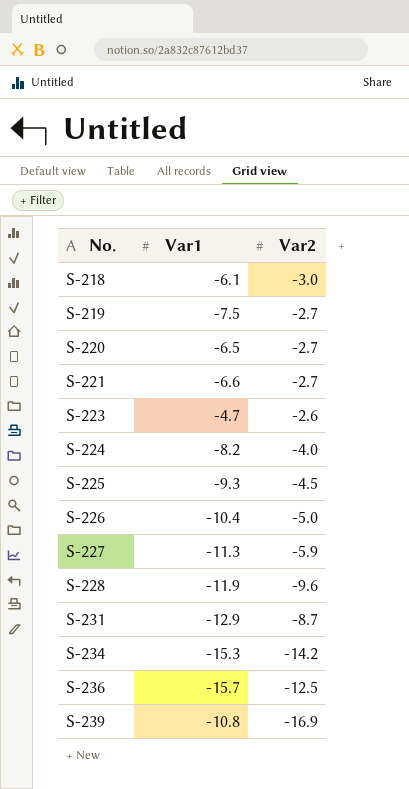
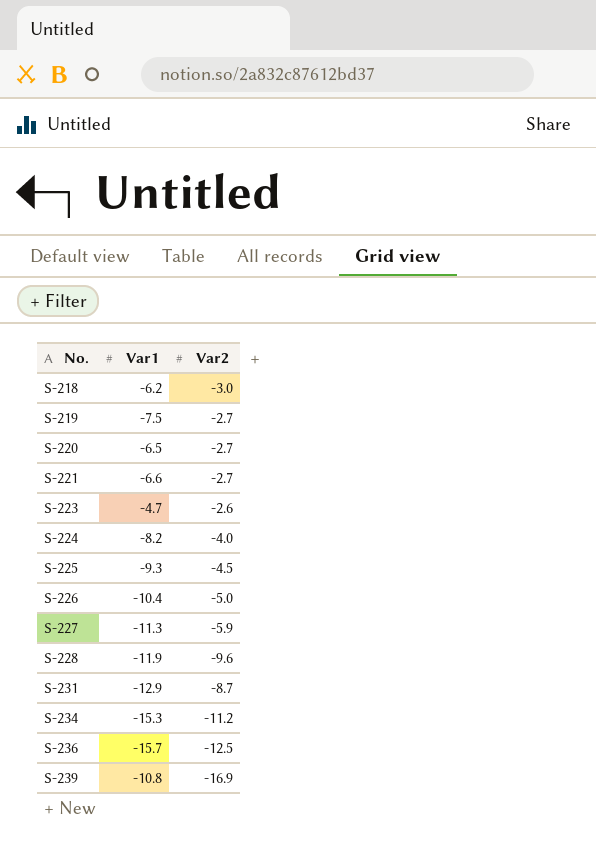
S-218 | Var1: -6.1 -> -6.2
S-234 | Var2: -14.2 -> -11.2

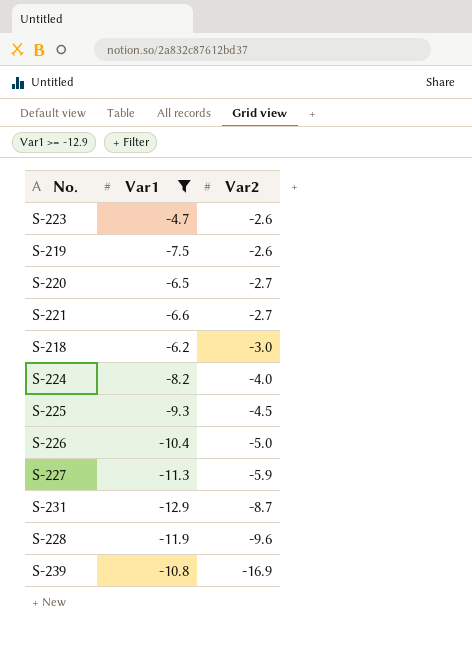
filter: none -> Var1 >= -12.9
row order: No. ascending -> Var2 descending
S-219 | Var2: -2.7 -> -2.6

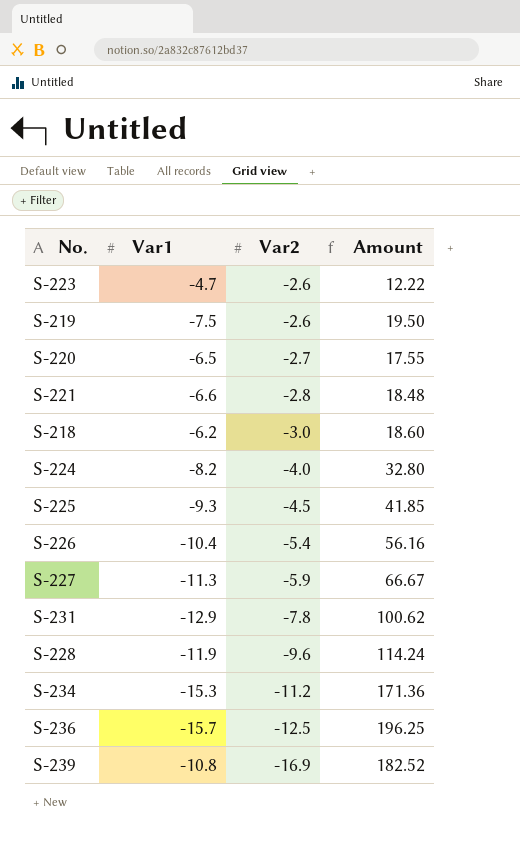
filter: Var1 >= -12.9 -> none
column Amount | formula: none -> [Var1] * [Var2]
S-221 | Var2: -2.7 -> -2.8
S-226 | Var2: -5.0 -> -5.4
S-231 | Var2: -8.7 -> -7.8

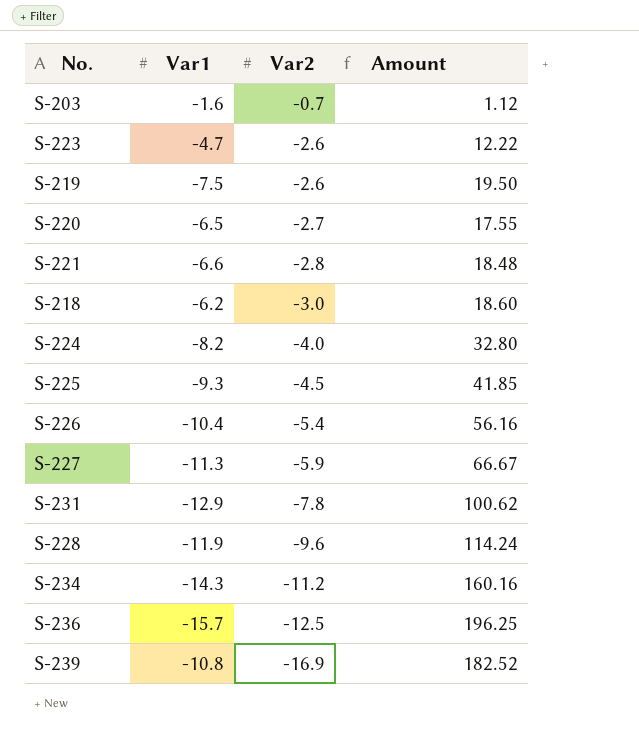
row S-203: none -> -1.6 | -0.7 | 1.12
S-234 | Var1: -15.3 -> -14.3
S-234 | Amount: 171.36 -> 160.16

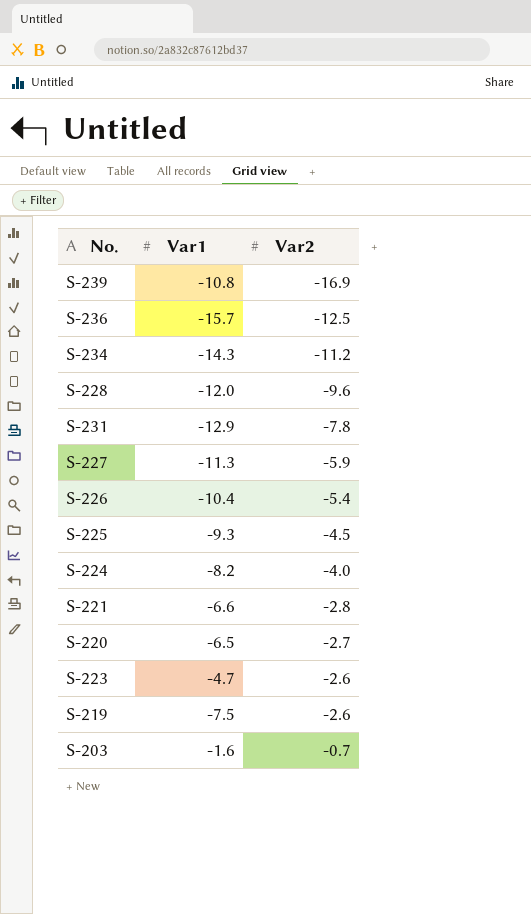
row order: Var2 descending -> Var2 ascending
column Amount | formula: [Var1] * [Var2] -> none
row S-218: -6.2 | -3.0 | 18.60 -> none
S-228 | Var1: -11.9 -> -12.0

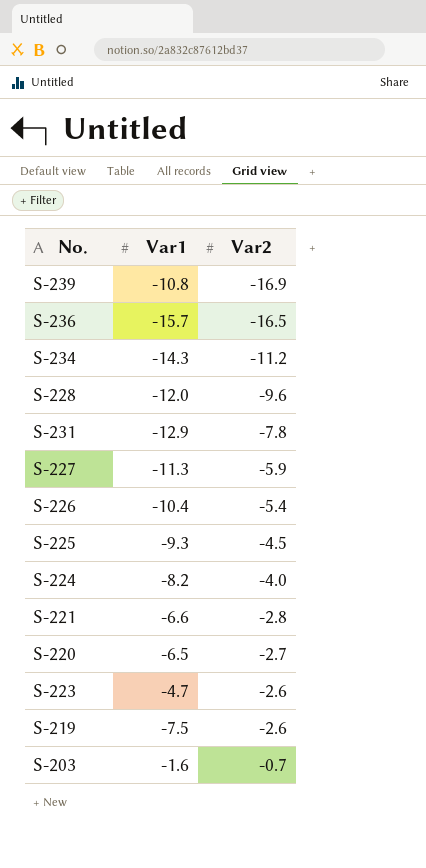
S-236 | Var2: -12.5 -> -16.5

